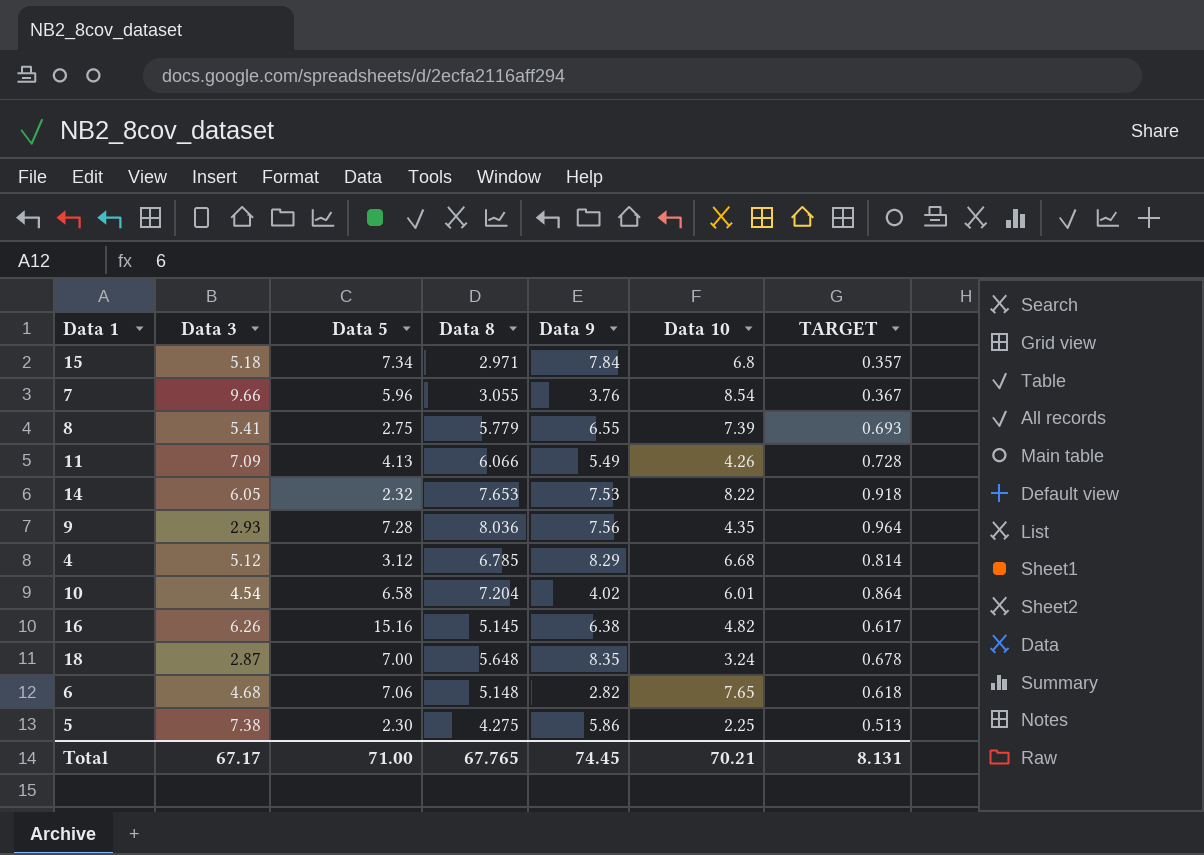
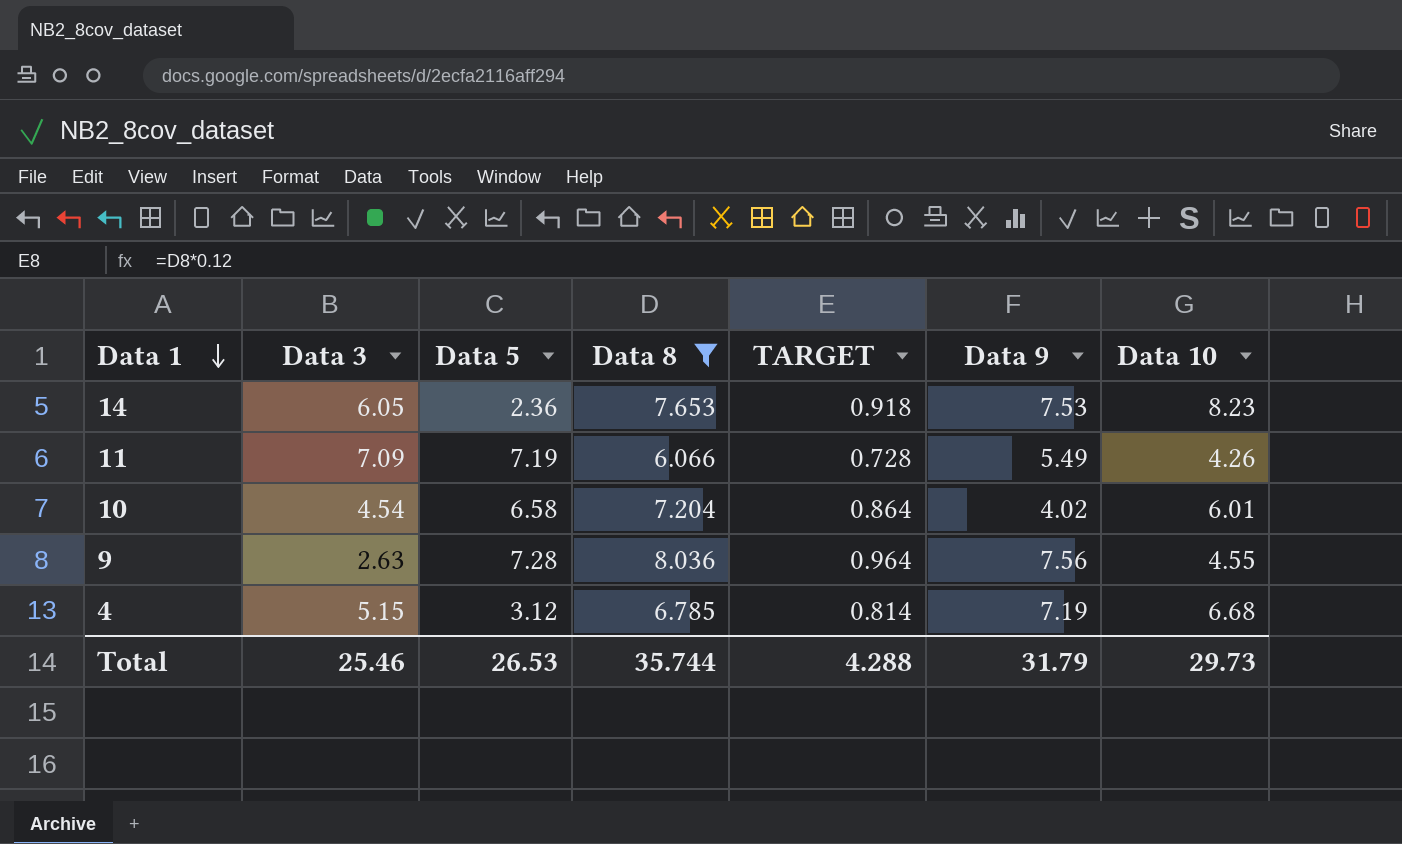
filter: none -> Data 8 >= 6.066
row order: none -> Data 1 descending
column TARGET | position: 7 -> 5
14 | Data 5: 2.32 -> 2.36
14 | Data 10: 8.22 -> 8.23
11 | Data 5: 4.13 -> 7.19
9 | Data 3: 2.93 -> 2.63
9 | Data 10: 4.35 -> 4.55
4 | Data 3: 5.12 -> 5.15
4 | Data 9: 8.29 -> 7.19
Total | Data 3: 67.17 -> 25.46
Total | Data 5: 71.00 -> 26.53
Total | Data 8: 67.765 -> 35.744
Total | TARGET: 8.131 -> 4.288
Total | Data 9: 74.45 -> 31.79
Total | Data 10: 70.21 -> 29.73

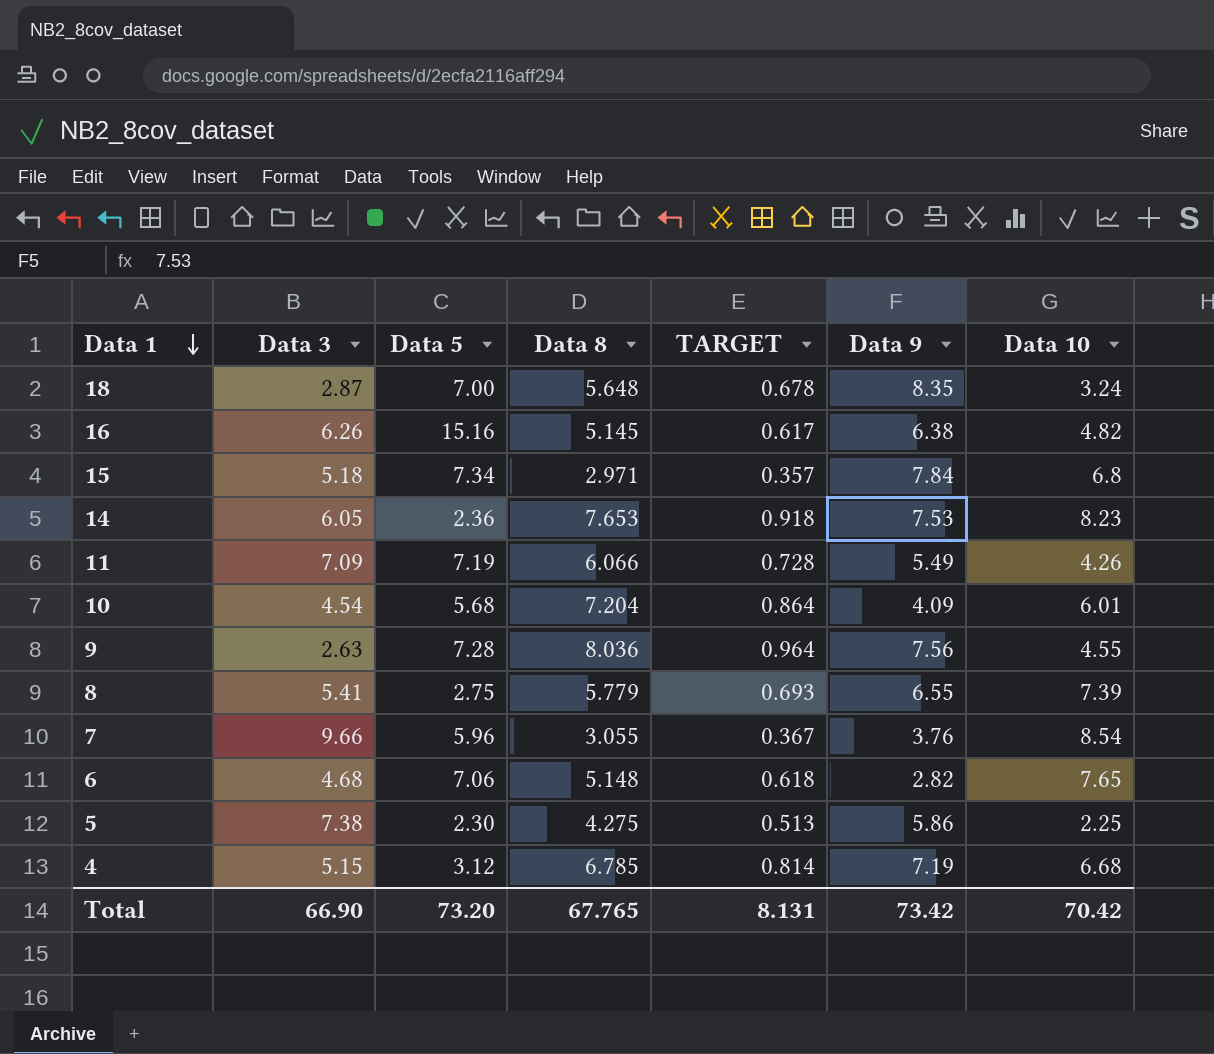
filter: Data 8 >= 6.066 -> none
10 | Data 5: 6.58 -> 5.68
10 | Data 9: 4.02 -> 4.09
Total | Data 3: 25.46 -> 66.90
Total | Data 5: 26.53 -> 73.20
Total | Data 8: 35.744 -> 67.765
Total | TARGET: 4.288 -> 8.131
Total | Data 9: 31.79 -> 73.42
Total | Data 10: 29.73 -> 70.42

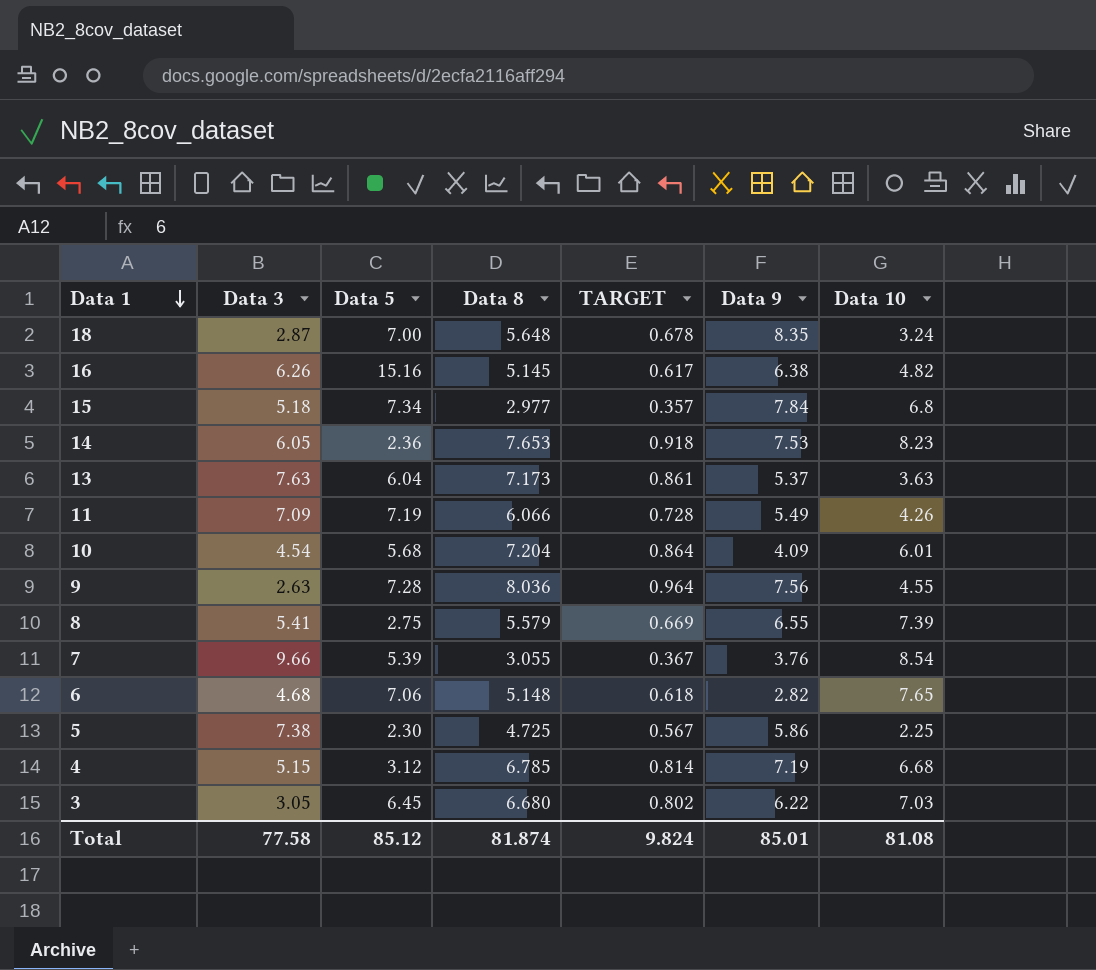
15 | Data 8: 2.971 -> 2.977
row 13: none -> 7.63 | 6.04 | 7.173 | 0.861 | 5.37 | 3.63
8 | Data 8: 5.779 -> 5.579
8 | TARGET: 0.693 -> 0.669
7 | Data 5: 5.96 -> 5.39
5 | Data 8: 4.275 -> 4.725
5 | TARGET: 0.513 -> 0.567
row 3: none -> 3.05 | 6.45 | 6.680 | 0.802 | 6.22 | 7.03
Total | Data 3: 66.90 -> 77.58
Total | Data 5: 73.20 -> 85.12
Total | Data 8: 67.765 -> 81.874
Total | TARGET: 8.131 -> 9.824
Total | Data 9: 73.42 -> 85.01
Total | Data 10: 70.42 -> 81.08

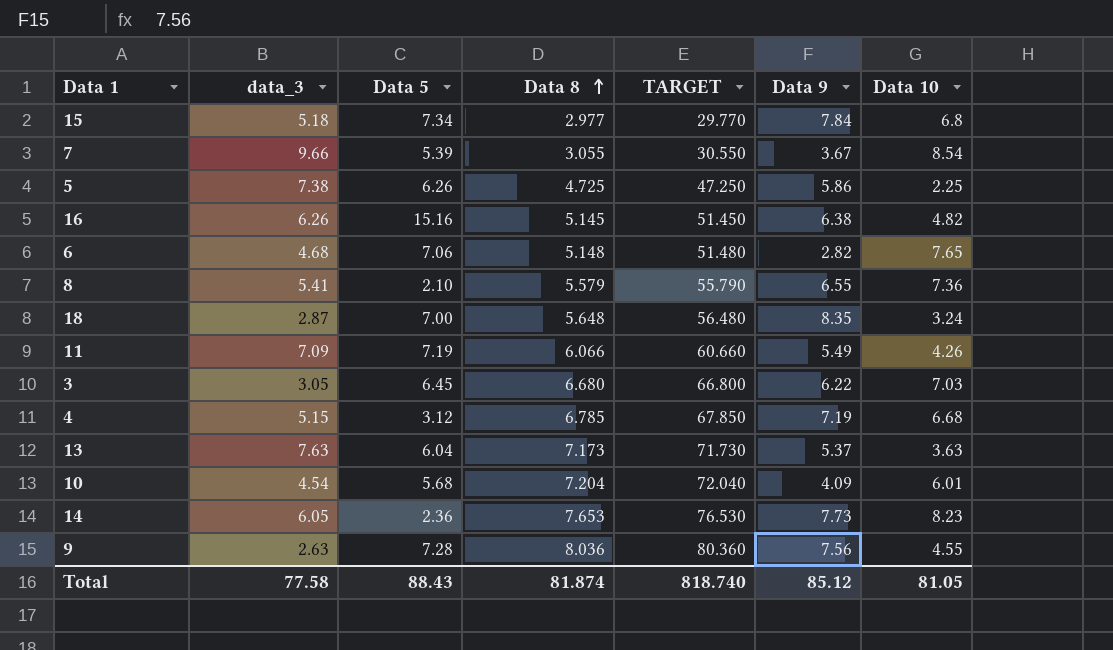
row order: Data 1 descending -> Data 8 ascending
column name: Data 3 -> data_3
column TARGET | formula: [Data 8] * 0.12 -> [Data 8] * 10
7 | Data 9: 3.76 -> 3.67
5 | Data 5: 2.30 -> 6.26
8 | Data 5: 2.75 -> 2.10
8 | Data 10: 7.39 -> 7.36
14 | Data 9: 7.53 -> 7.73
Total | Data 5: 85.12 -> 88.43
Total | TARGET: 9.824 -> 818.740
Total | Data 9: 85.01 -> 85.12
Total | Data 10: 81.08 -> 81.05

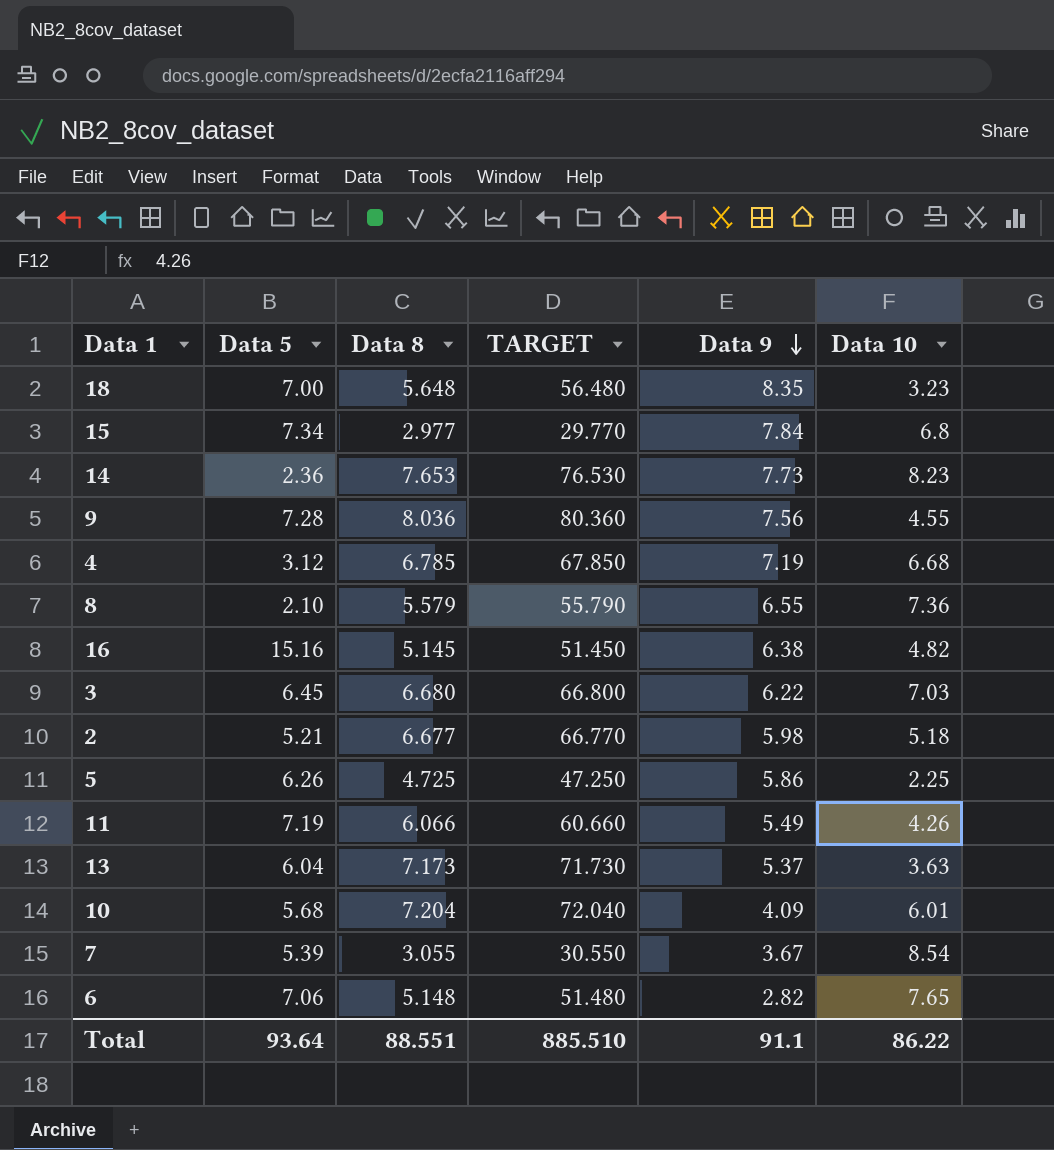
row order: Data 8 ascending -> Data 9 descending
column data_3 | position: 2 -> none
18 | Data 10: 3.24 -> 3.23
row 2: none -> 5.21 | 6.677 | 66.770 | 5.98 | 5.18
Total | Data 5: 88.43 -> 93.64
Total | Data 8: 81.874 -> 88.551
Total | TARGET: 818.740 -> 885.510
Total | Data 9: 85.12 -> 91.1
Total | Data 10: 81.05 -> 86.22

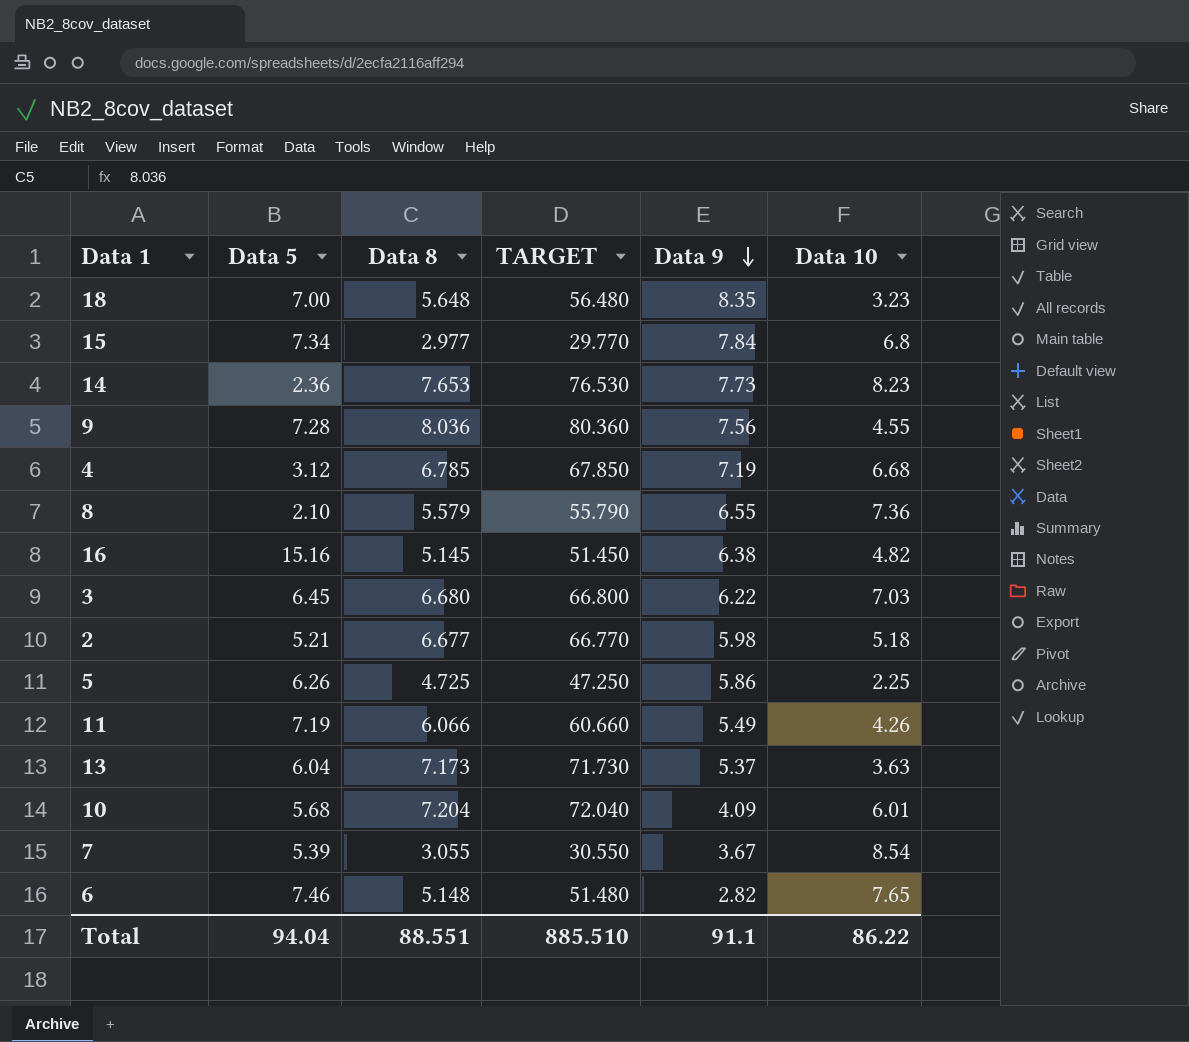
6 | Data 5: 7.06 -> 7.46
Total | Data 5: 93.64 -> 94.04

